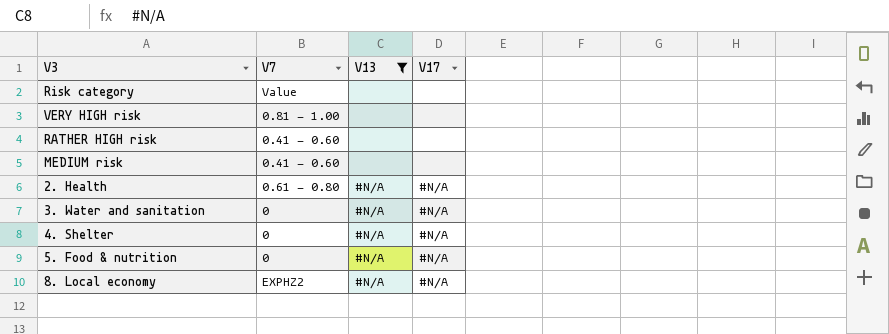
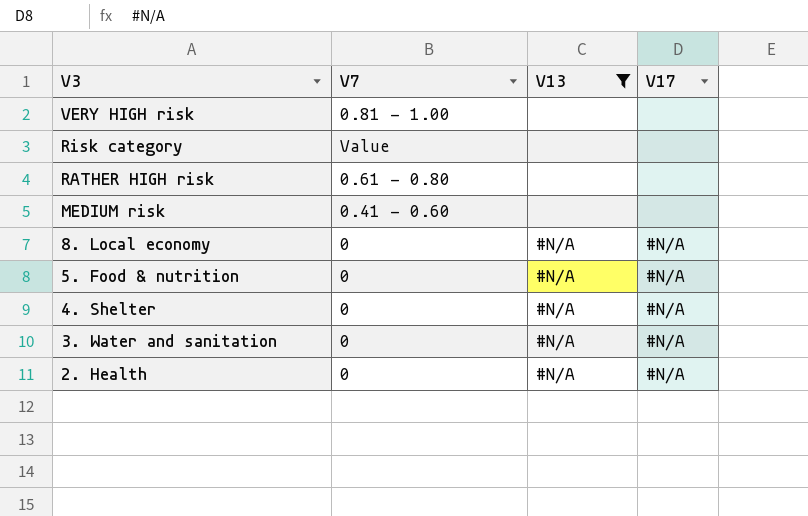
row order: none -> V3 descending
RATHER HIGH risk | V7: 0.41 - 0.60 -> 0.61 - 0.80
8. Local economy | V7: EXPHZ2 -> 0
2. Health | V7: 0.61 - 0.80 -> 0

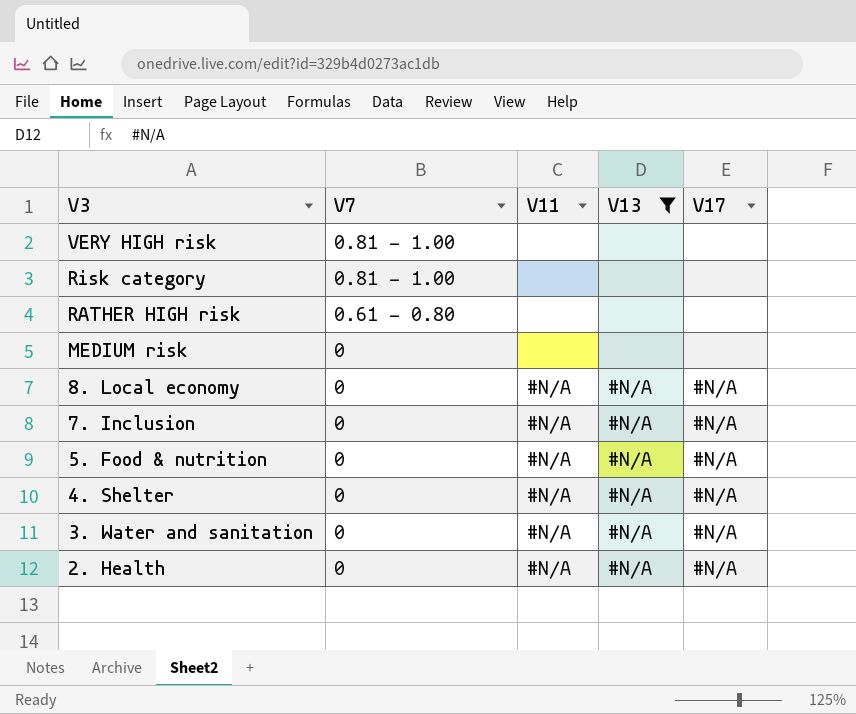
column V11 | position: none -> 3
Risk category | V7: Value -> 0.81 - 1.00
MEDIUM risk | V7: 0.41 - 0.60 -> 0
row 7. Inclusion: none -> 0 | #N/A | #N/A | #N/A

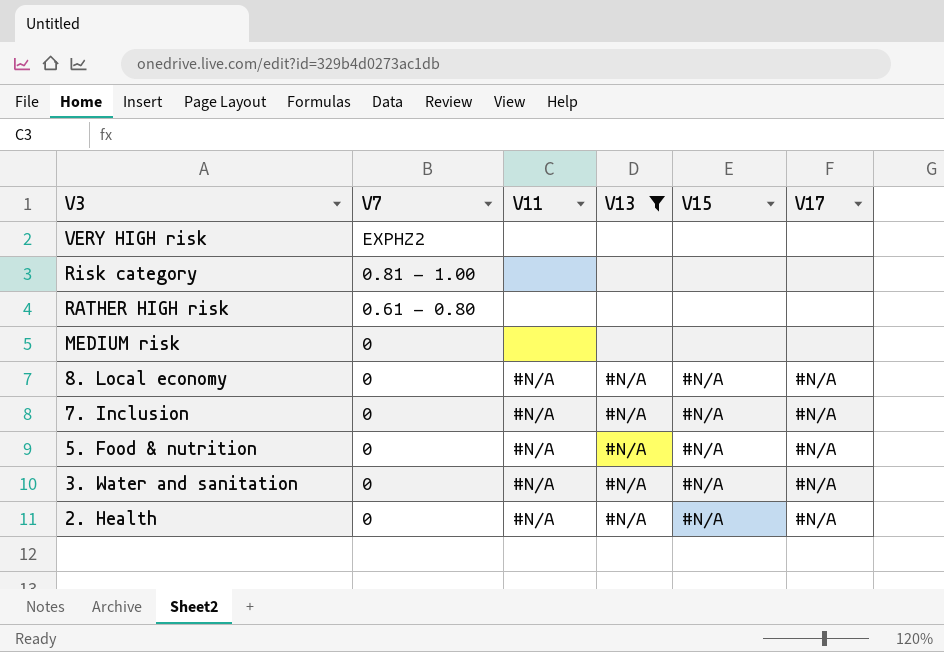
column V15 | position: none -> 5
row 4. Shelter: 0 | #N/A | #N/A | #N/A -> none
VERY HIGH risk | V7: 0.81 - 1.00 -> EXPHZ2

